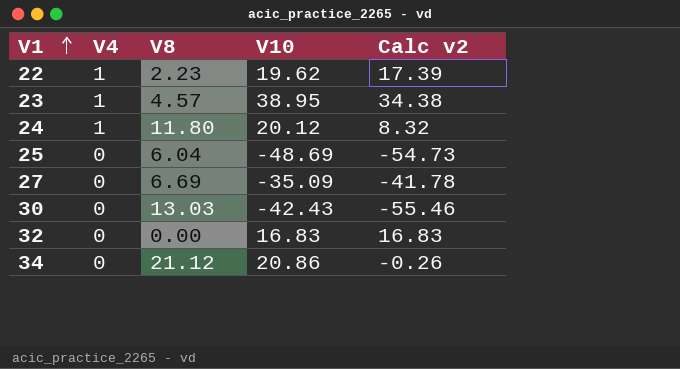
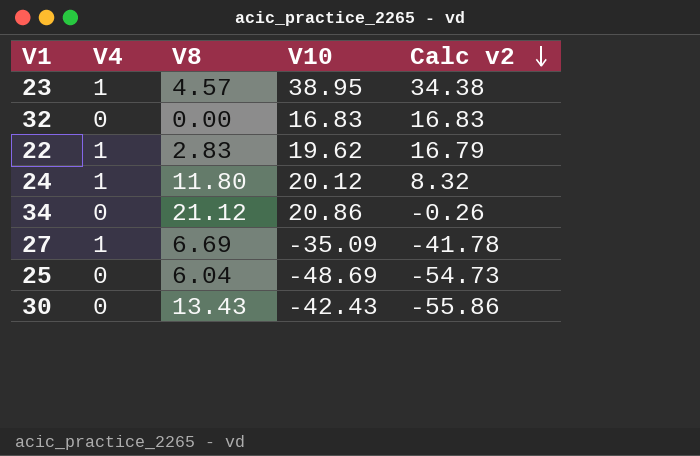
row order: V1 ascending -> Calc v2 descending
22 | V8: 2.23 -> 2.83
22 | Calc v2: 17.39 -> 16.79
27 | V4: 0 -> 1
30 | V8: 13.03 -> 13.43
30 | Calc v2: -55.46 -> -55.86

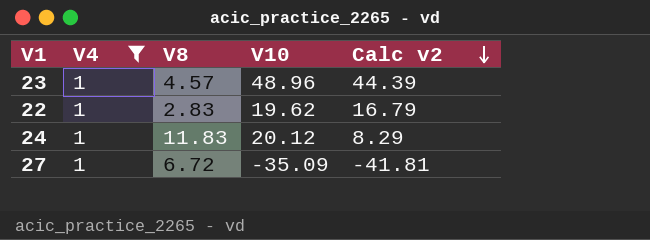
filter: none -> V4 = 1
23 | V10: 38.95 -> 48.96
23 | Calc v2: 34.38 -> 44.39
24 | V8: 11.80 -> 11.83
24 | Calc v2: 8.32 -> 8.29
27 | V8: 6.69 -> 6.72
27 | Calc v2: -41.78 -> -41.81

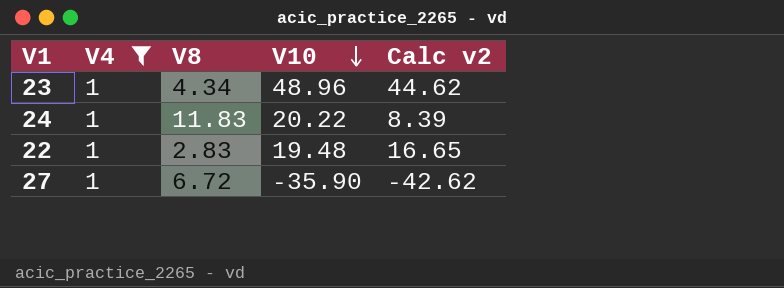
row order: Calc v2 descending -> V10 descending
23 | V8: 4.57 -> 4.34
23 | Calc v2: 44.39 -> 44.62
24 | V10: 20.12 -> 20.22
24 | Calc v2: 8.29 -> 8.39
22 | V10: 19.62 -> 19.48
22 | Calc v2: 16.79 -> 16.65
27 | V10: -35.09 -> -35.90
27 | Calc v2: -41.81 -> -42.62

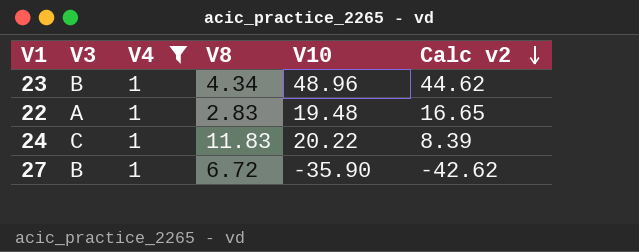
row order: V10 descending -> Calc v2 descending
column V3 | position: none -> 2

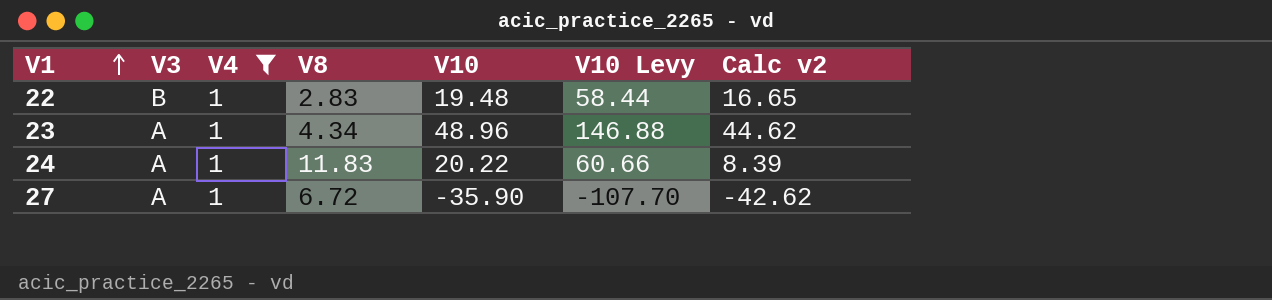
row order: Calc v2 descending -> V1 ascending
column V10 Levy | formula: none -> [V10] * 3
22 | V3: A -> B
23 | V3: B -> A
24 | V3: C -> A
27 | V3: B -> A

